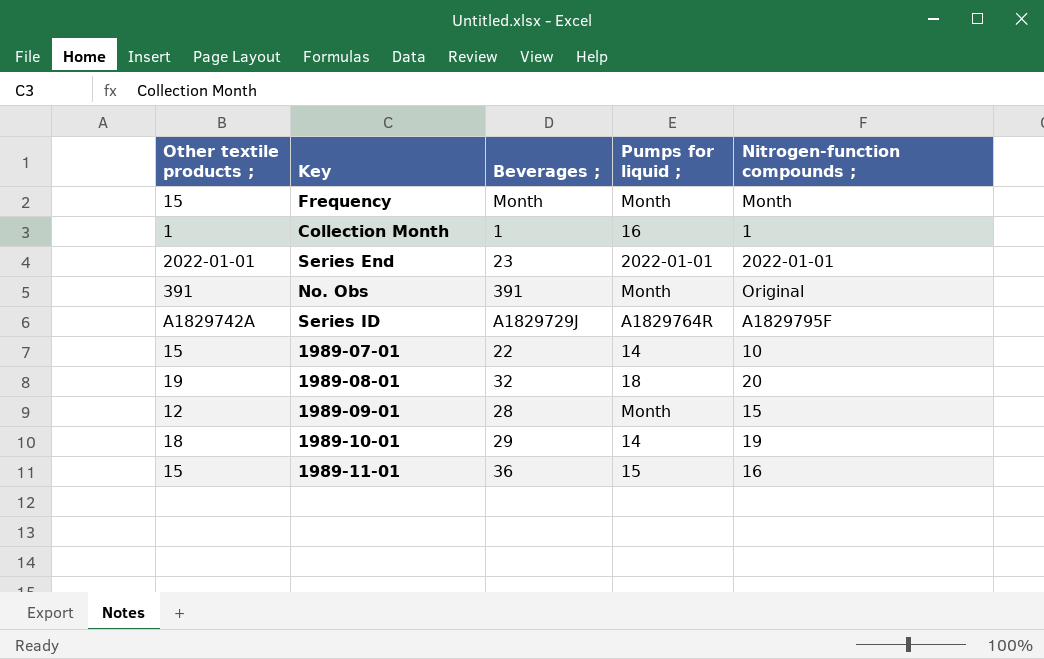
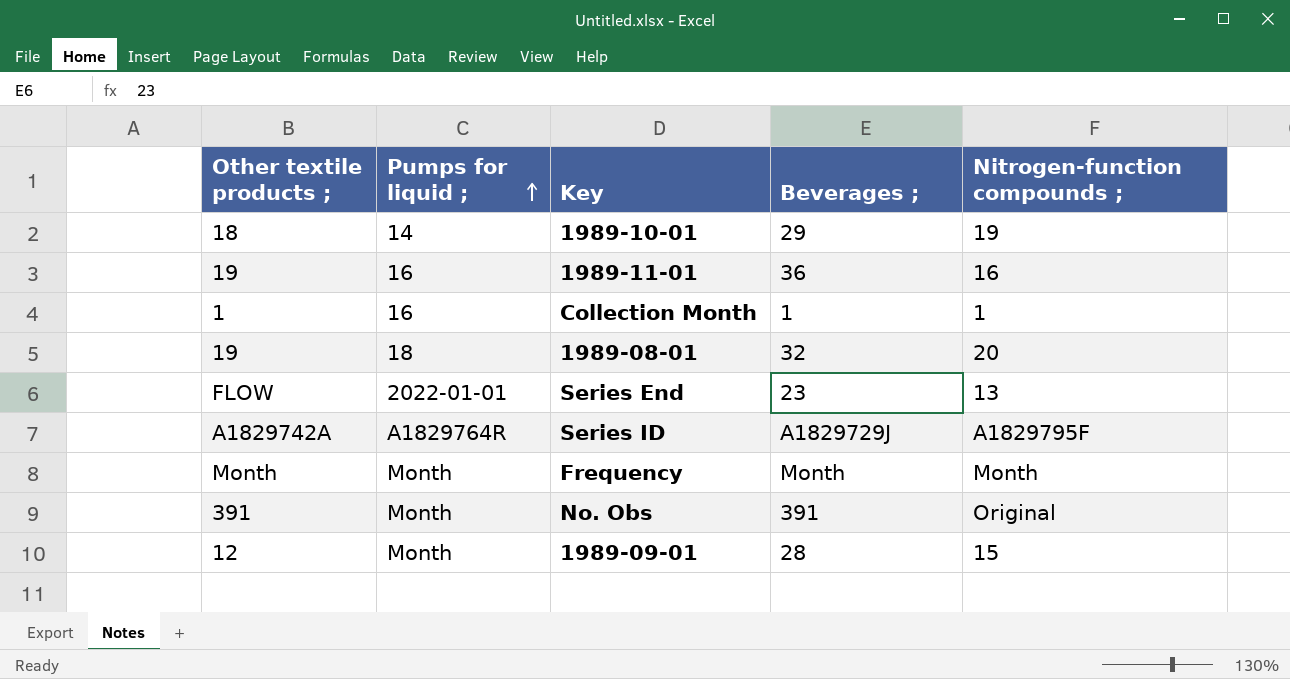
row order: none -> Pumps for liquid ; ascending
column Pumps for liquid ; | position: 4 -> 2
row 1989-07-01: 15 | 22 | 14 | 10 -> none
1989-11-01 | Other textile products ;: 15 -> 19
1989-11-01 | Pumps for liquid ;: 15 -> 16
Series End | Other textile products ;: 2022-01-01 -> FLOW
Series End | Nitrogen-function compounds ;: 2022-01-01 -> 13
Frequency | Other textile products ;: 15 -> Month

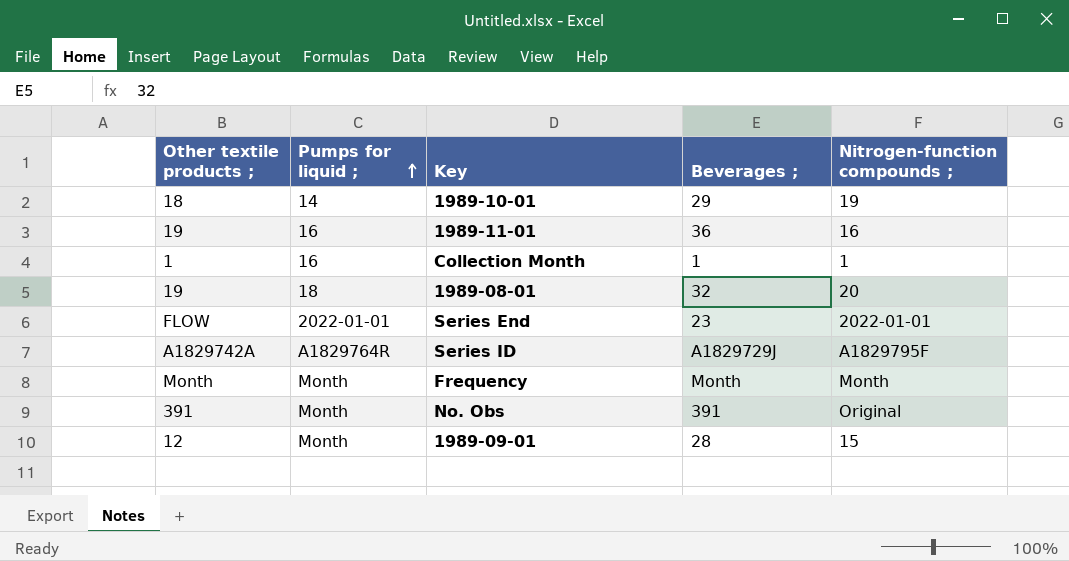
Series End | Nitrogen-function compounds ;: 13 -> 2022-01-01

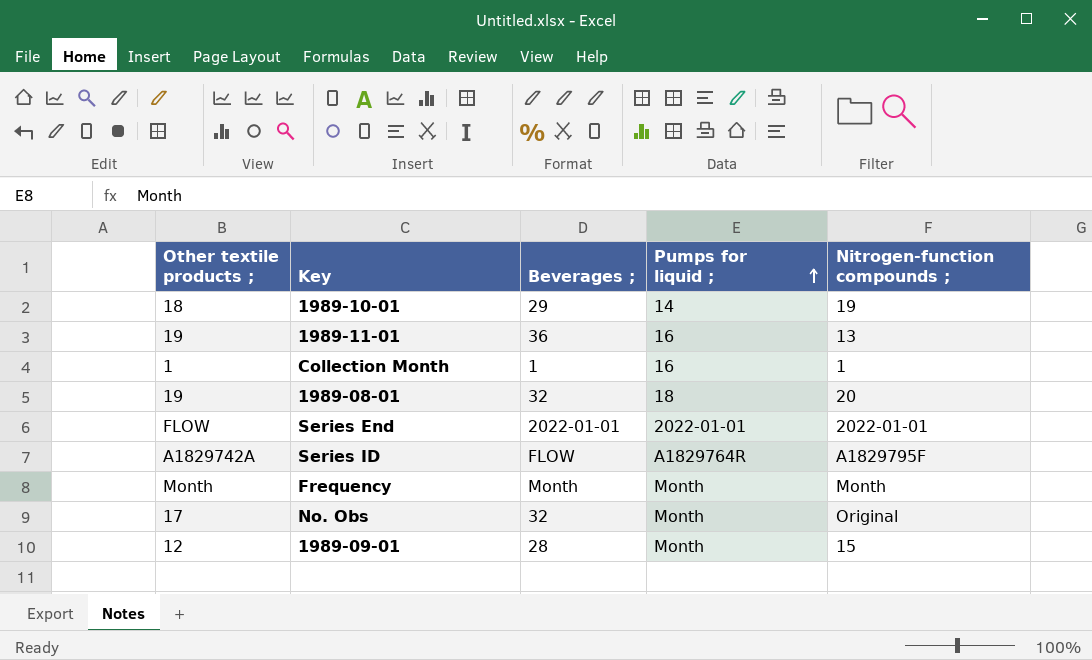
column Pumps for liquid ; | position: 2 -> 4
1989-11-01 | Nitrogen-function compounds ;: 16 -> 13
Series End | Beverages ;: 23 -> 2022-01-01
Series ID | Beverages ;: A1829729J -> FLOW
No. Obs | Other textile products ;: 391 -> 17
No. Obs | Beverages ;: 391 -> 32

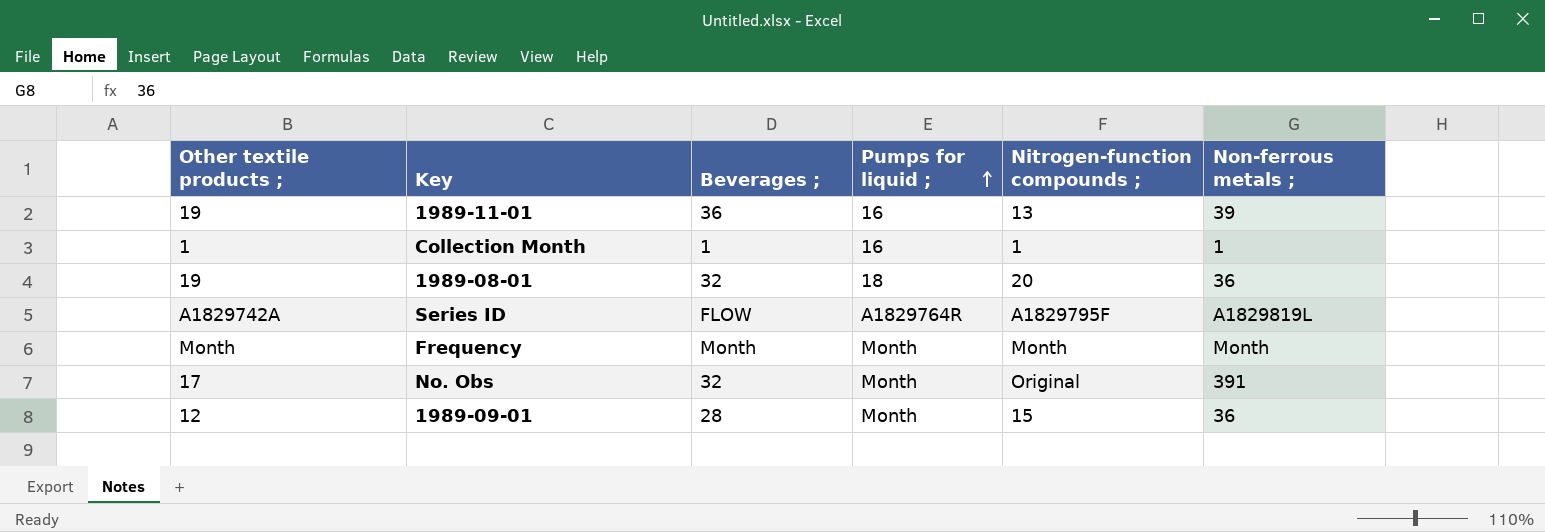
column Non-ferrous metals ; | position: none -> 6
row 1989-10-01: 18 | 29 | 14 | 19 -> none
row Series End: FLOW | 2022-01-01 | 2022-01-01 | 2022-01-01 -> none

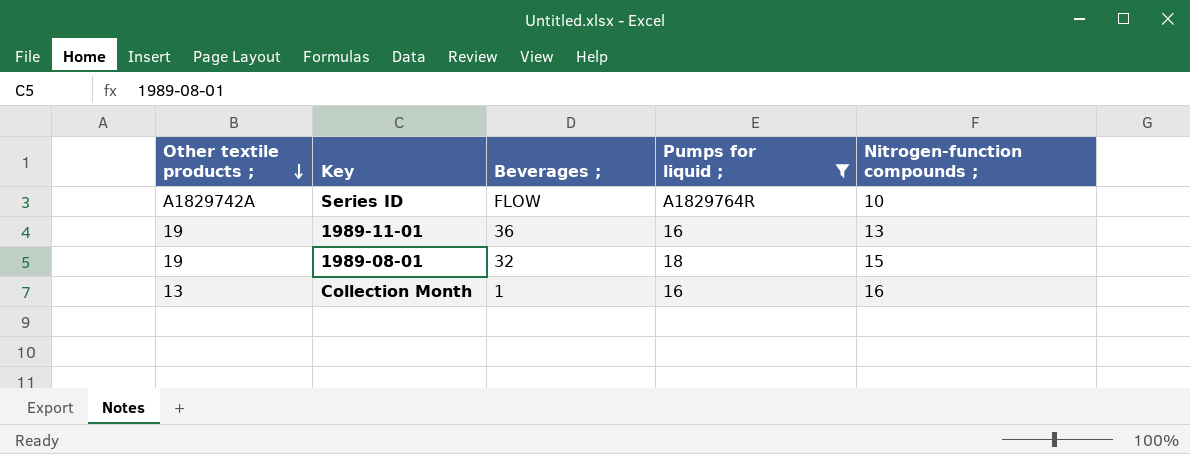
filter: none -> Pumps for liquid ; != Month
row order: Pumps for liquid ; ascending -> Other textile products ; descending
column Non-ferrous metals ; | position: 6 -> none
Series ID | Nitrogen-function compounds ;: A1829795F -> 10
1989-08-01 | Nitrogen-function compounds ;: 20 -> 15
Collection Month | Other textile products ;: 1 -> 13
Collection Month | Nitrogen-function compounds ;: 1 -> 16

